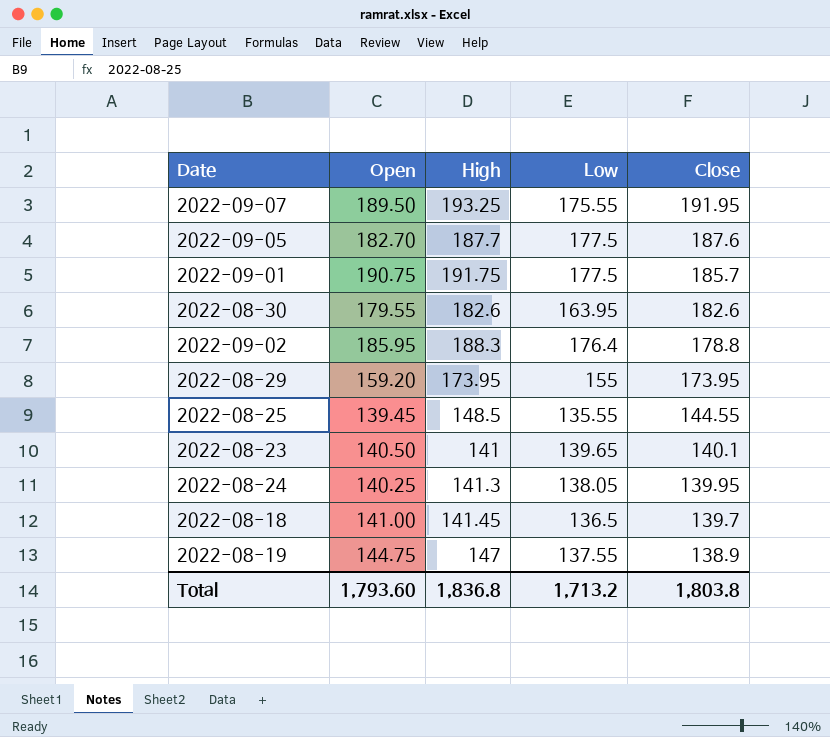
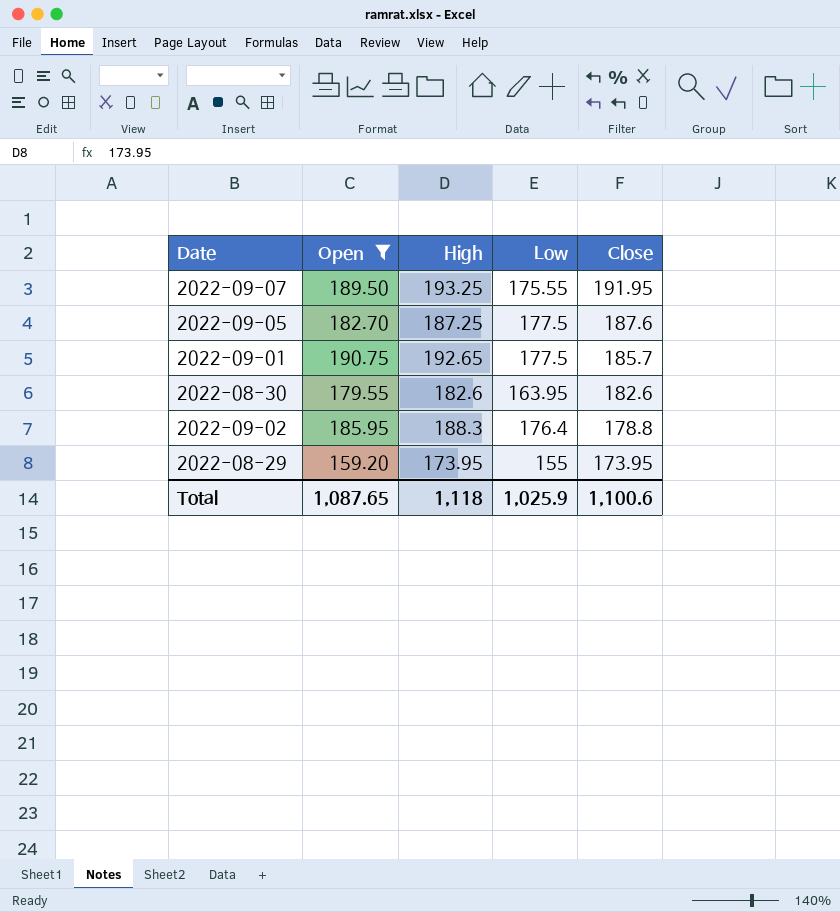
filter: none -> Open >= 159.20
2022-09-05 | High: 187.7 -> 187.25
2022-09-01 | High: 191.75 -> 192.65
Total | Open: 1,793.60 -> 1,087.65
Total | High: 1,836.8 -> 1,118
Total | Low: 1,713.2 -> 1,025.9
Total | Close: 1,803.8 -> 1,100.6

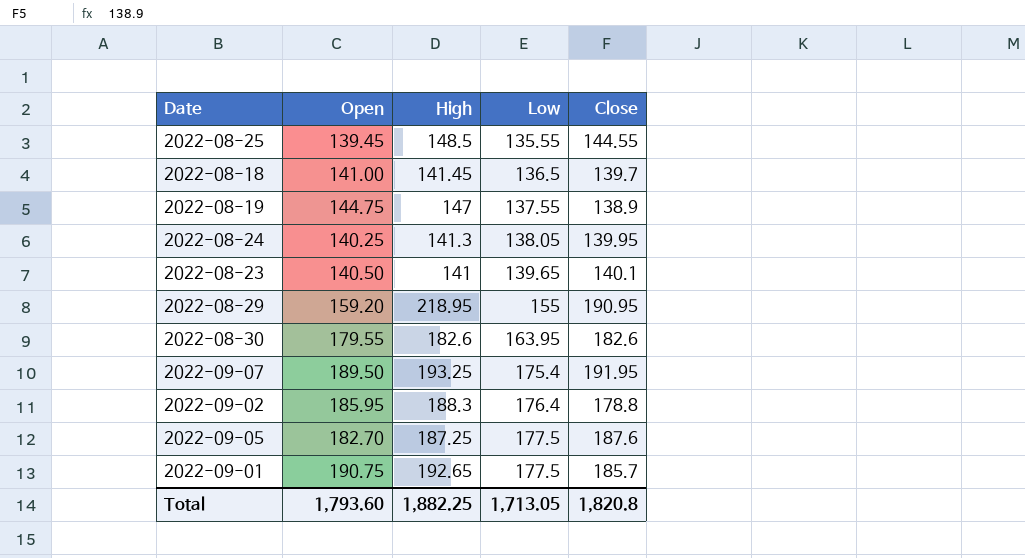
filter: Open >= 159.20 -> none
row order: Close descending -> Low ascending
2022-08-29 | High: 173.95 -> 218.95
2022-08-29 | Close: 173.95 -> 190.95
2022-09-07 | Low: 175.55 -> 175.4
Total | Open: 1,087.65 -> 1,793.60
Total | High: 1,118 -> 1,882.25
Total | Low: 1,025.9 -> 1,713.05
Total | Close: 1,100.6 -> 1,820.8

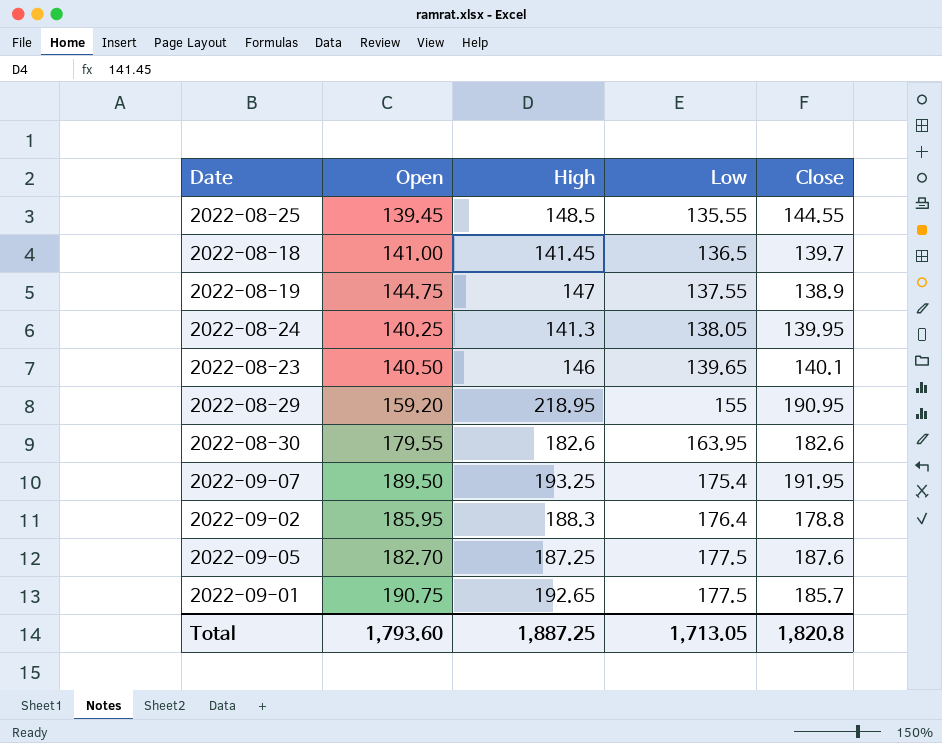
2022-08-23 | High: 141 -> 146
Total | High: 1,882.25 -> 1,887.25

